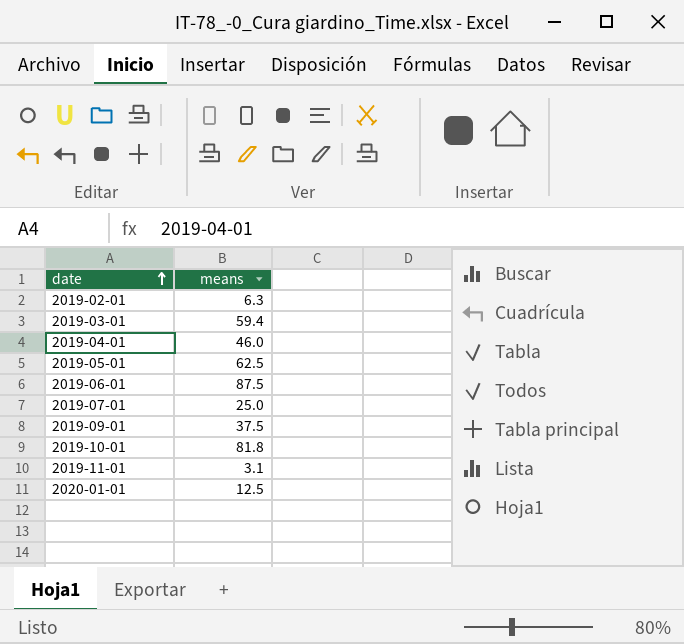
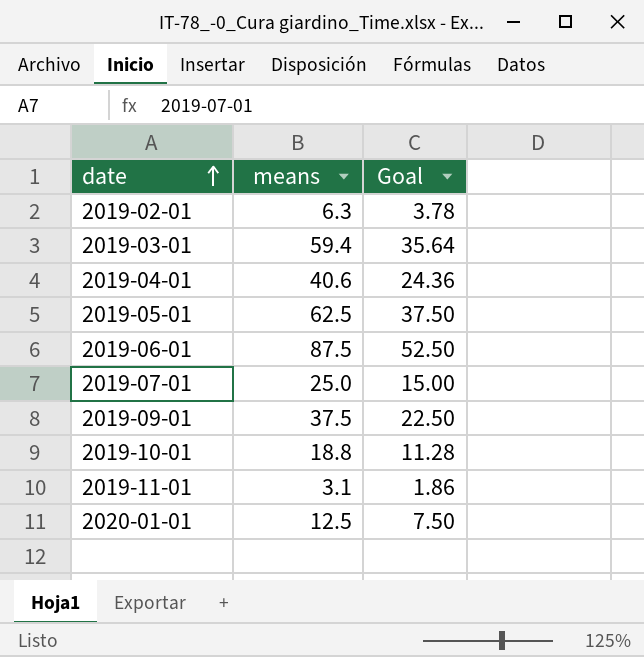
column Goal | formula: none -> [means] * 0.6
2019-04-01 | means: 46.0 -> 40.6
2019-10-01 | means: 81.8 -> 18.8

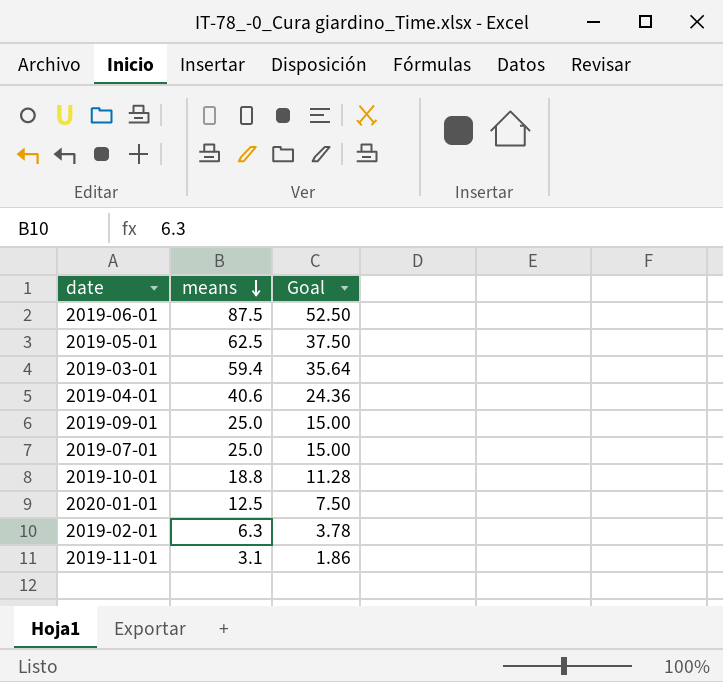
row order: date ascending -> means descending
2019-09-01 | means: 37.5 -> 25.0
2019-09-01 | Goal: 22.50 -> 15.00

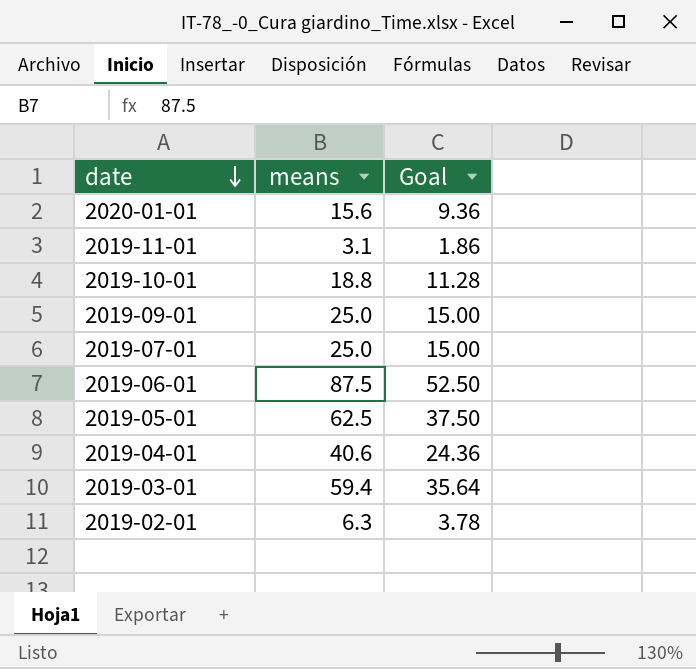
row order: means descending -> date descending
2020-01-01 | means: 12.5 -> 15.6
2020-01-01 | Goal: 7.50 -> 9.36

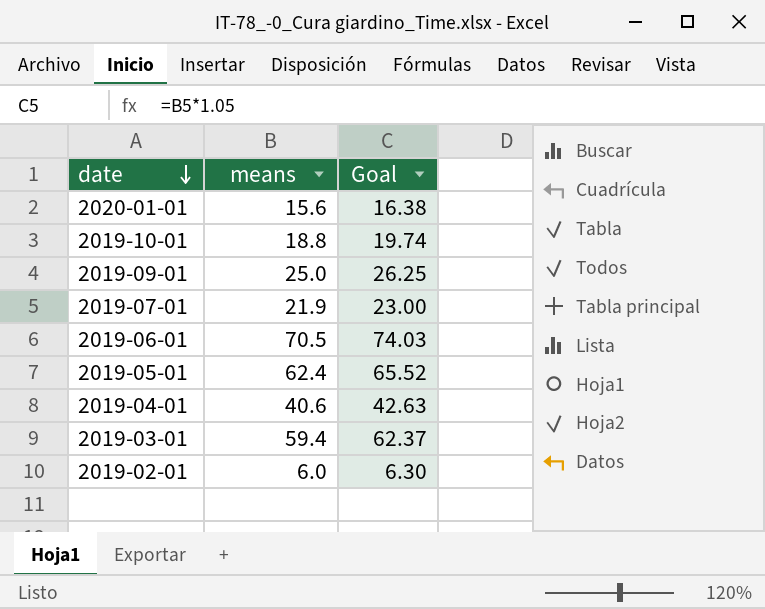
column Goal | formula: [means] * 0.6 -> [means] * 1.05
row 2019-11-01: 3.1 | 1.86 -> none
2019-07-01 | means: 25.0 -> 21.9
2019-06-01 | means: 87.5 -> 70.5
2019-05-01 | means: 62.5 -> 62.4
2019-02-01 | means: 6.3 -> 6.0

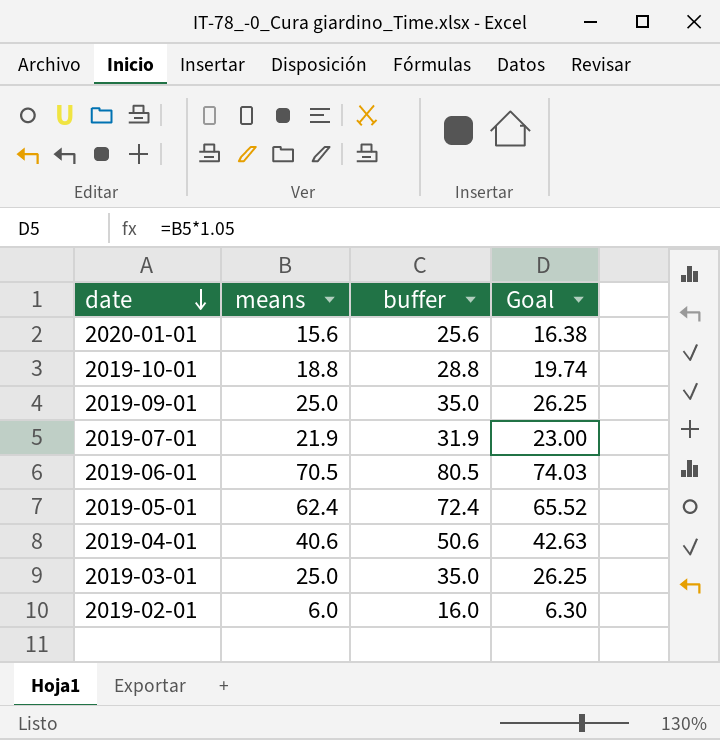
column buffer | formula: none -> [means] + 10
2019-03-01 | means: 59.4 -> 25.0
2019-03-01 | Goal: 62.37 -> 26.25

